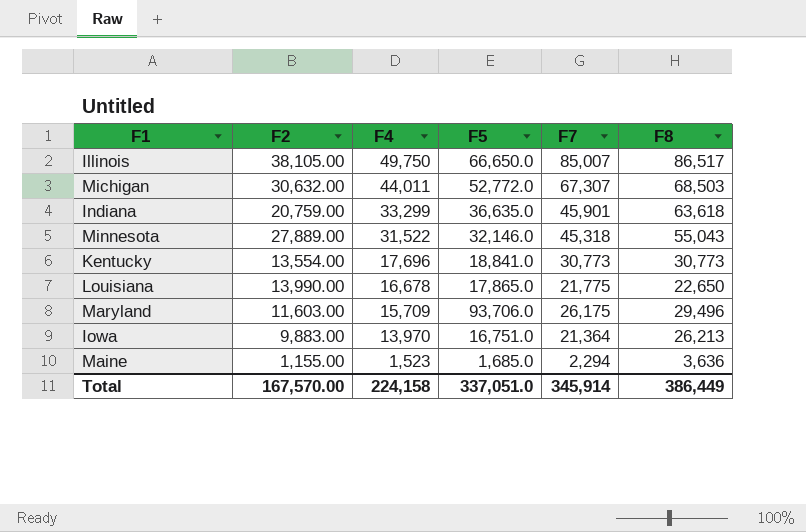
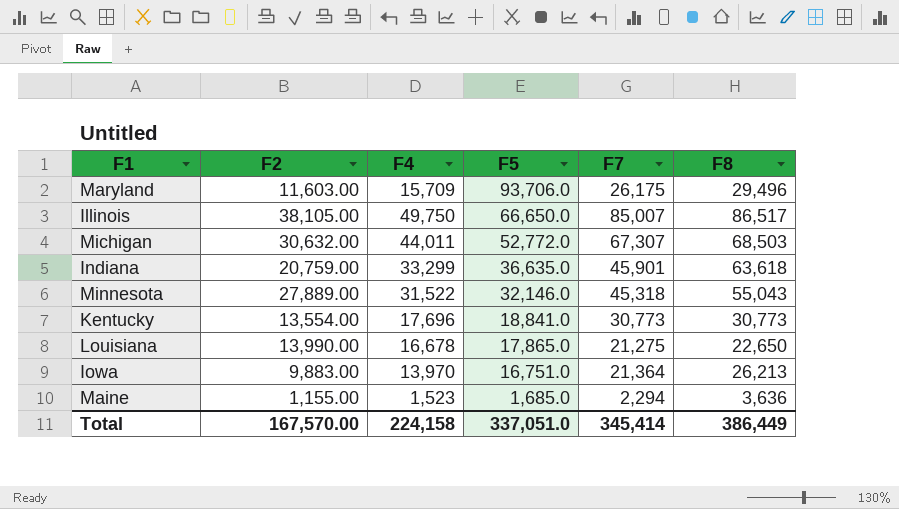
row order: F4 descending -> F5 descending
Louisiana | F7: 21,775 -> 21,275
Total | F7: 345,914 -> 345,414

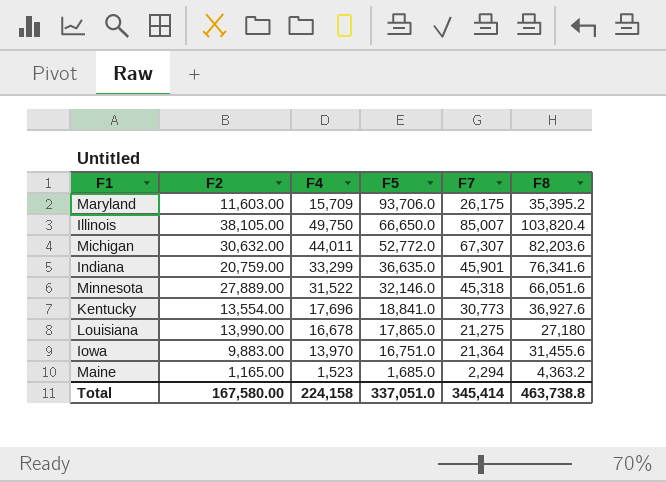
Maryland | F8: 29,496 -> 35,395.2
Illinois | F8: 86,517 -> 103,820.4
Michigan | F8: 68,503 -> 82,203.6
Indiana | F8: 63,618 -> 76,341.6
Minnesota | F8: 55,043 -> 66,051.6
Kentucky | F8: 30,773 -> 36,927.6
Louisiana | F8: 22,650 -> 27,180
Iowa | F8: 26,213 -> 31,455.6
Maine | F2: 1,155.00 -> 1,165.00
Maine | F8: 3,636 -> 4,363.2
Total | F2: 167,570.00 -> 167,580.00
Total | F8: 386,449 -> 463,738.8

